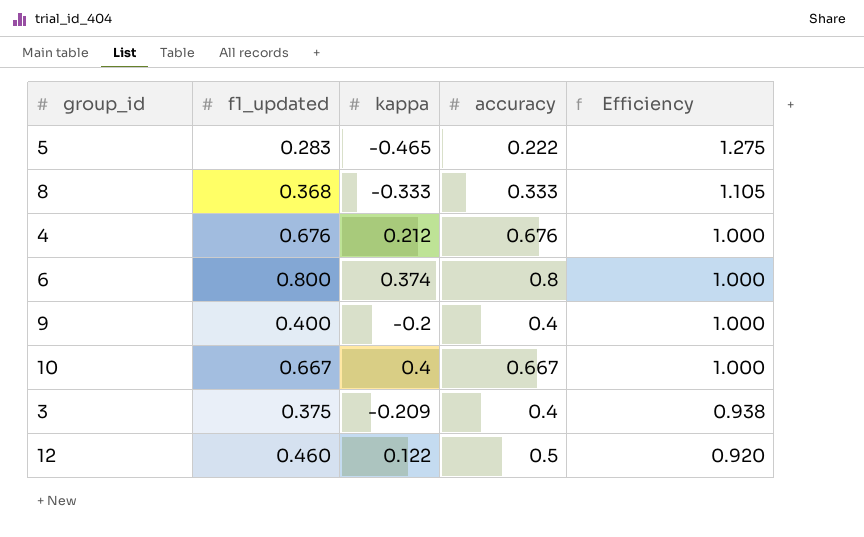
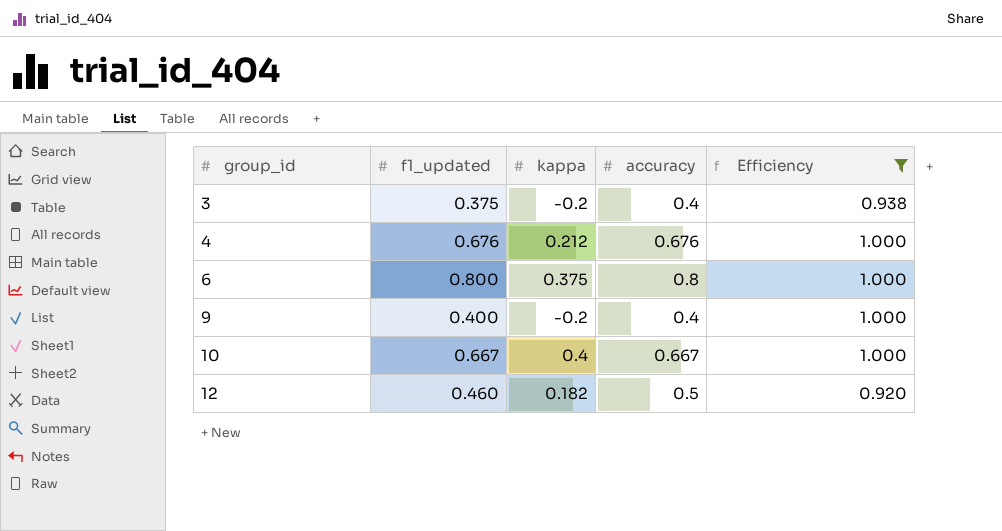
filter: none -> Efficiency <= 1.000
row order: Efficiency descending -> group_id ascending
3 | kappa: -0.209 -> -0.2
6 | kappa: 0.374 -> 0.375
12 | kappa: 0.122 -> 0.182

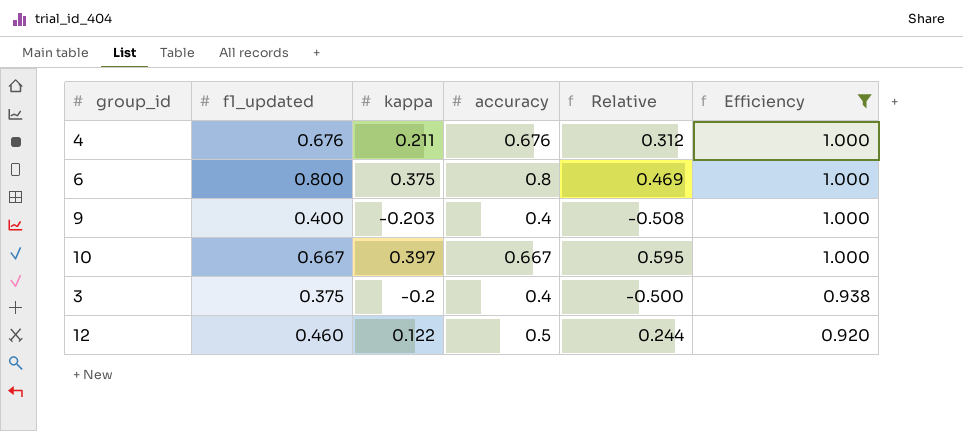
row order: group_id ascending -> Efficiency descending
column Relative | formula: none -> [kappa] / [accuracy]
4 | kappa: 0.212 -> 0.211
9 | kappa: -0.2 -> -0.203
10 | kappa: 0.4 -> 0.397
12 | kappa: 0.182 -> 0.122

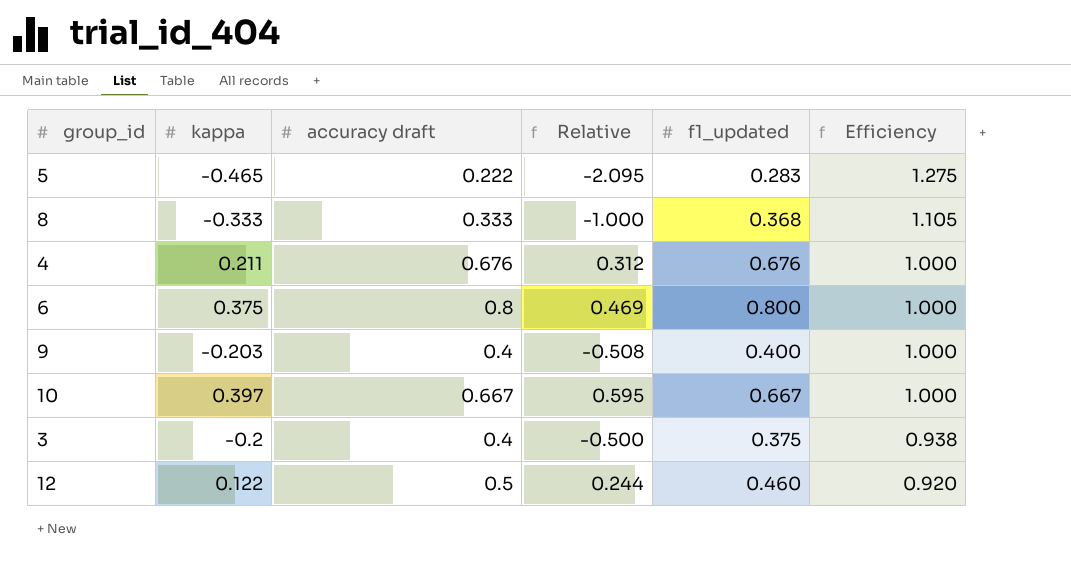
filter: Efficiency <= 1.000 -> none
column name: accuracy -> accuracy draft
column f1_updated | position: 2 -> 5

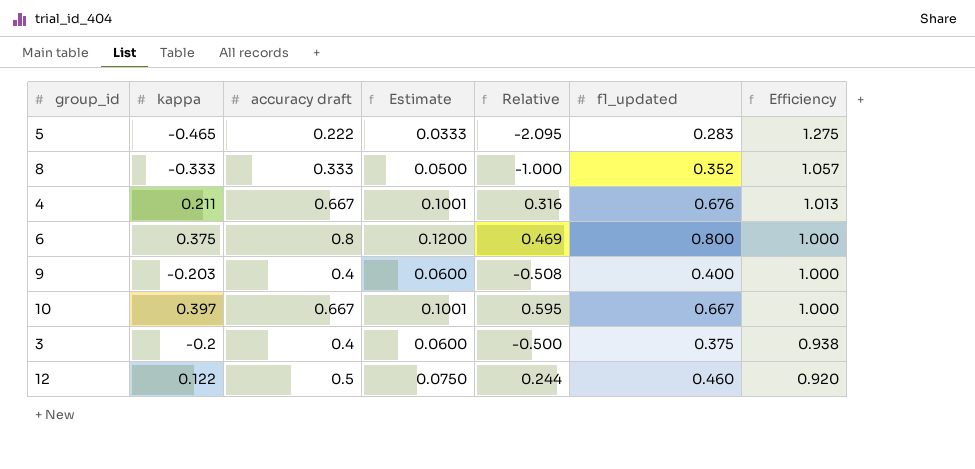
column Estimate | formula: none -> [accuracy draft] * 0.15
8 | f1_updated: 0.368 -> 0.352
8 | Efficiency: 1.105 -> 1.057
4 | accuracy draft: 0.676 -> 0.667
4 | Relative: 0.312 -> 0.316
4 | Efficiency: 1.000 -> 1.013

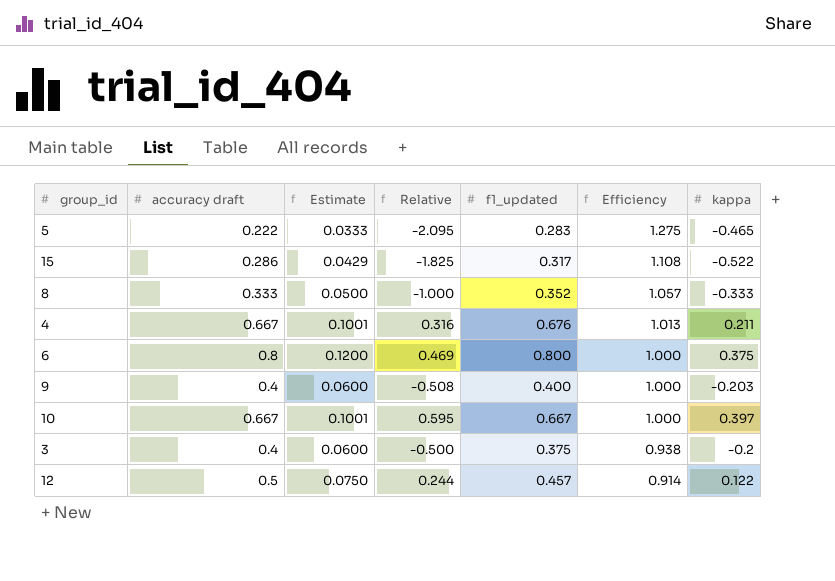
column kappa | position: 2 -> 7
row 15: none -> 0.286 | 0.0429 | -1.825 | 0.317 | 1.108 | -0.522
12 | f1_updated: 0.460 -> 0.457
12 | Efficiency: 0.920 -> 0.914

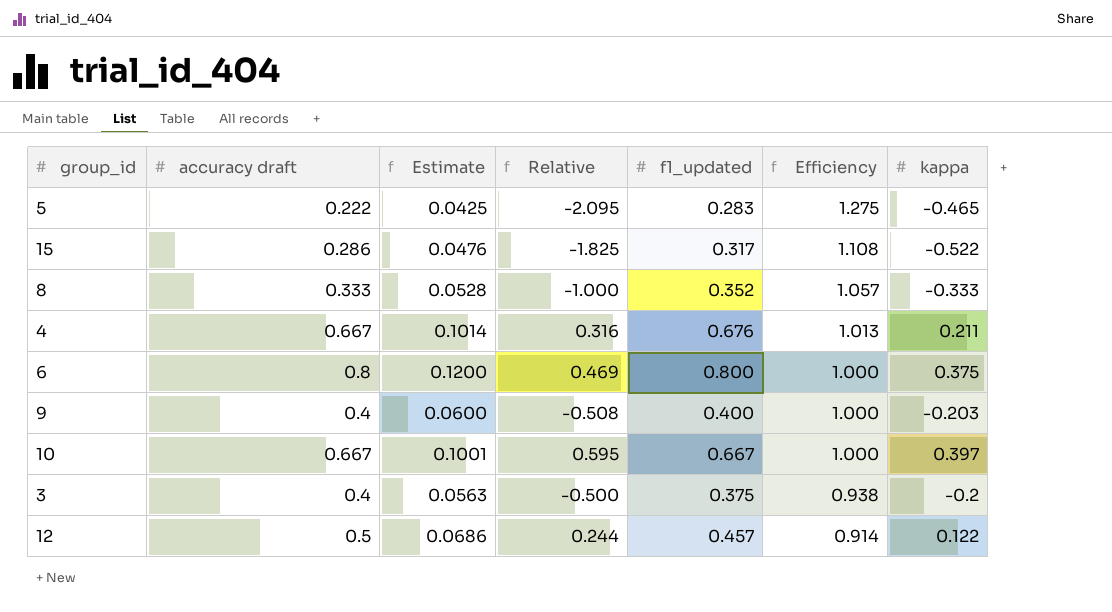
column Estimate | formula: [accuracy draft] * 0.15 -> [f1_updated] * 0.15

